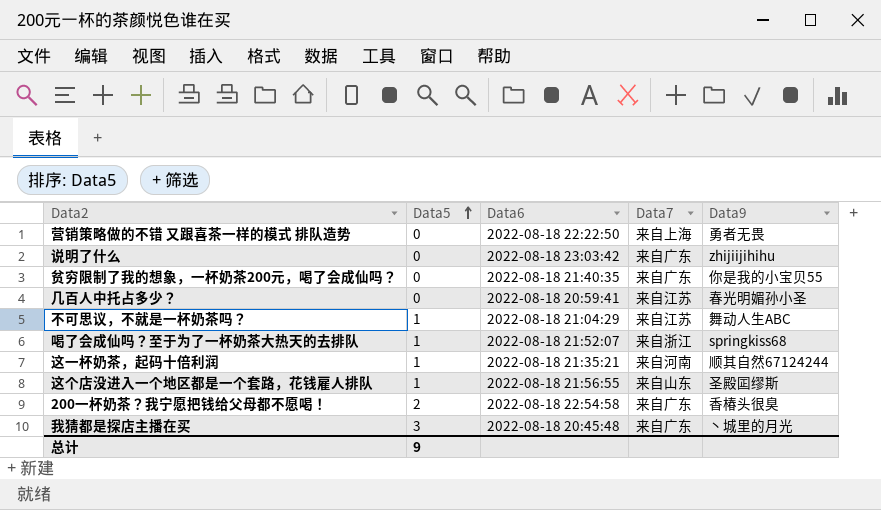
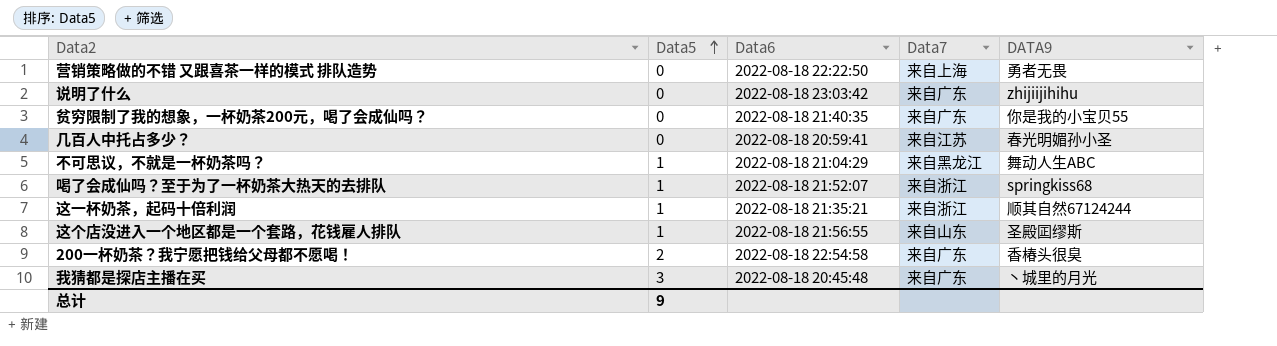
column name: Data9 -> DATA9
不可思议，不就是一杯奶茶吗？ | Data7: 来自江苏 -> 来自黑龙江
这一杯奶茶，起码十倍利润 | Data7: 来自河南 -> 来自浙江

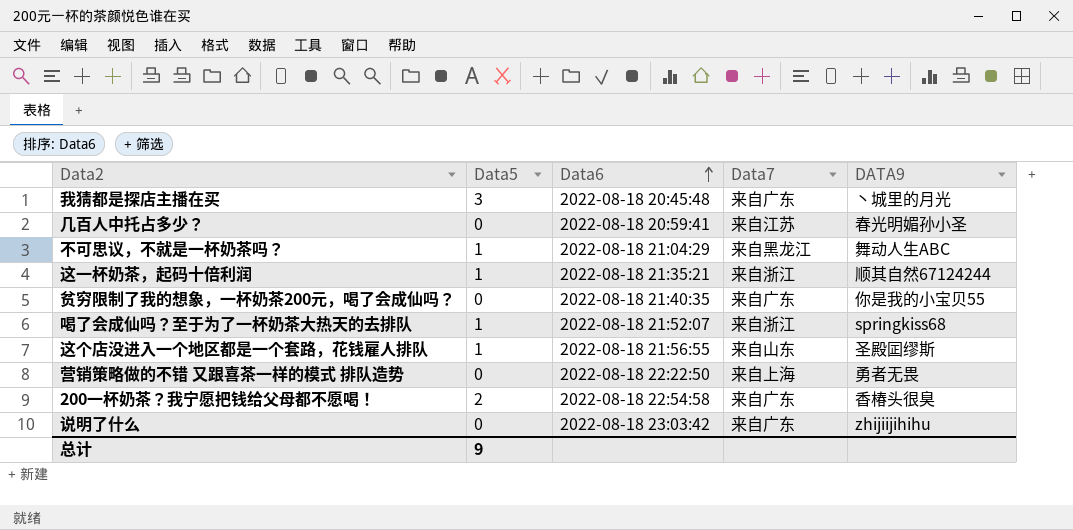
row order: Data5 ascending -> Data6 ascending

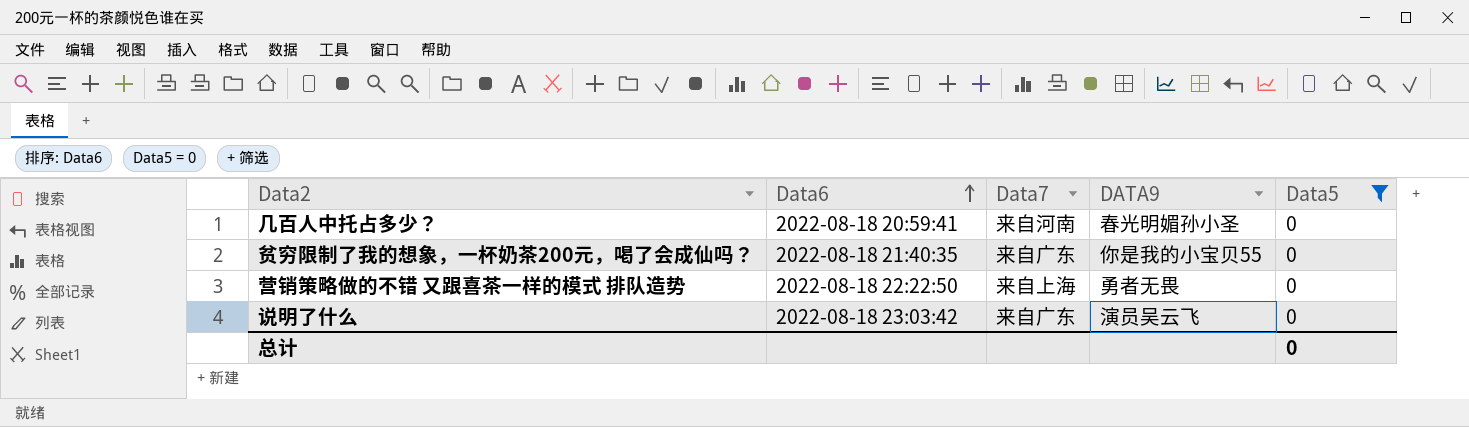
filter: none -> Data5 = 0
column Data5 | position: 2 -> 5
几百人中托占多少？ | Data7: 来自江苏 -> 来自河南
说明了什么 | DATA9: zhijiijihihu -> 演员吴云飞
总计 | Data5: 9 -> 0

